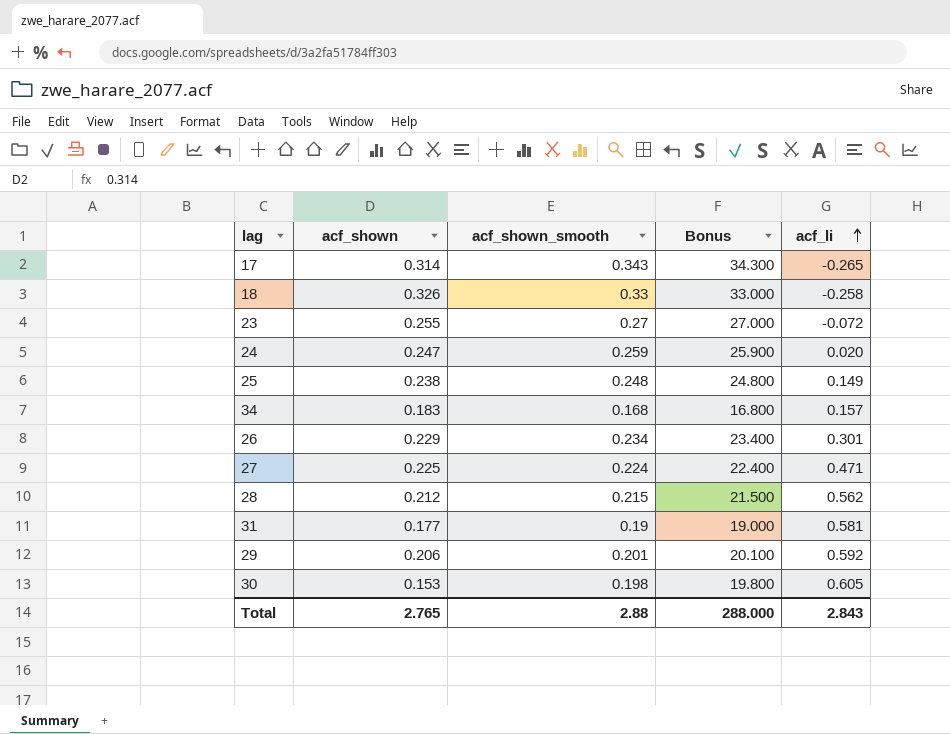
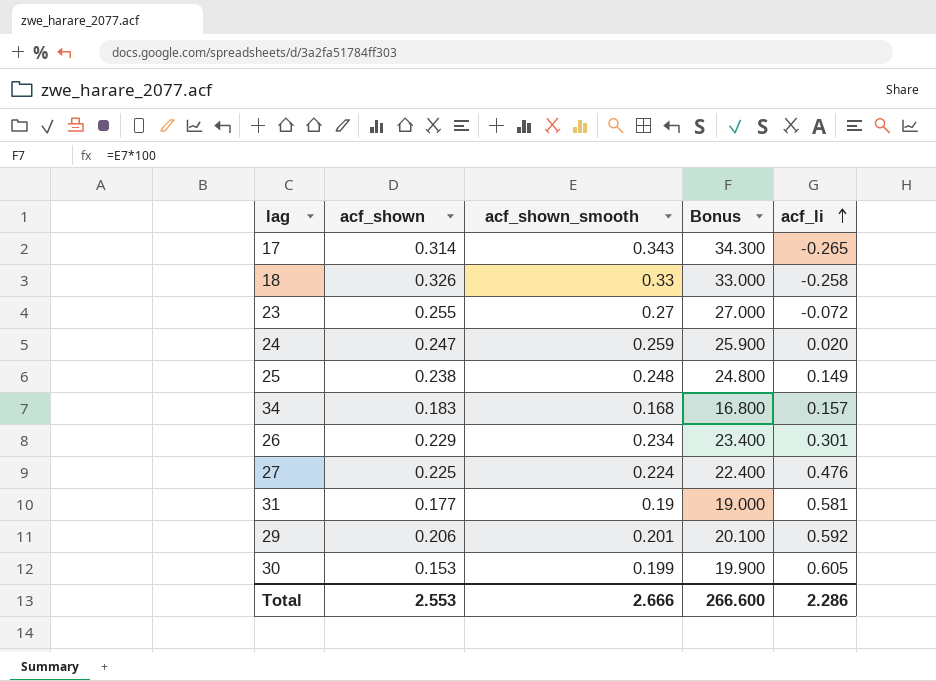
row 28: 0.212 | 0.215 | 21.500 | 0.562 -> none
27 | acf_li: 0.471 -> 0.476
30 | acf_shown_smooth: 0.198 -> 0.199
30 | Bonus: 19.800 -> 19.900
Total | acf_shown: 2.765 -> 2.553
Total | acf_shown_smooth: 2.88 -> 2.666
Total | Bonus: 288.000 -> 266.600
Total | acf_li: 2.843 -> 2.286

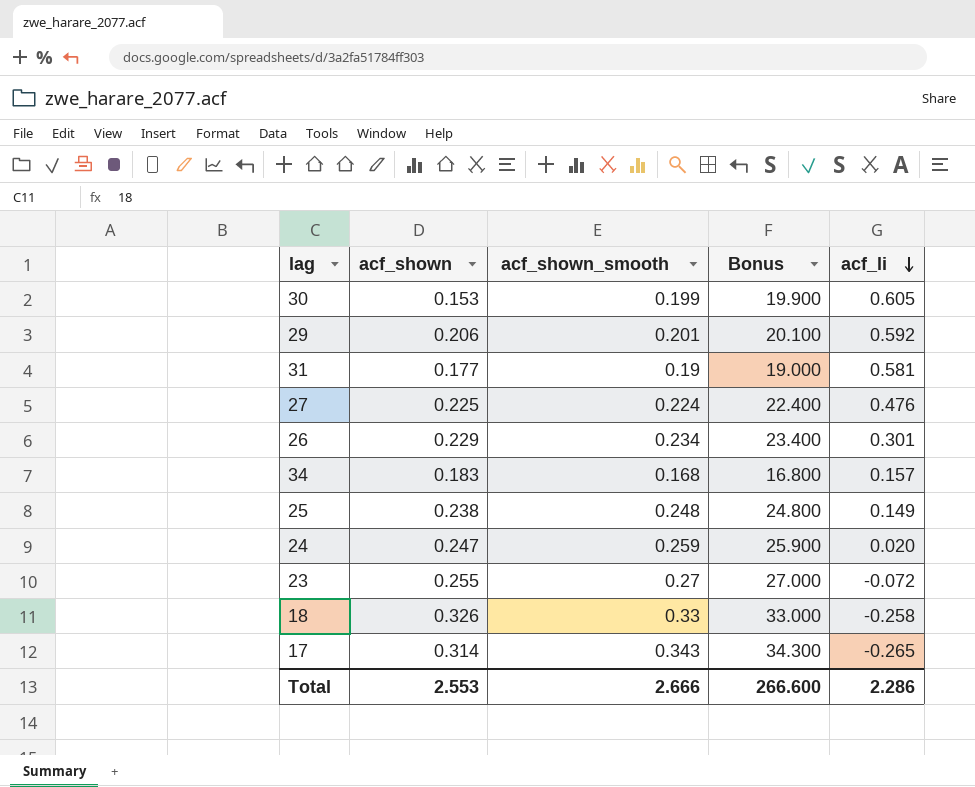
row order: acf_li ascending -> acf_li descending

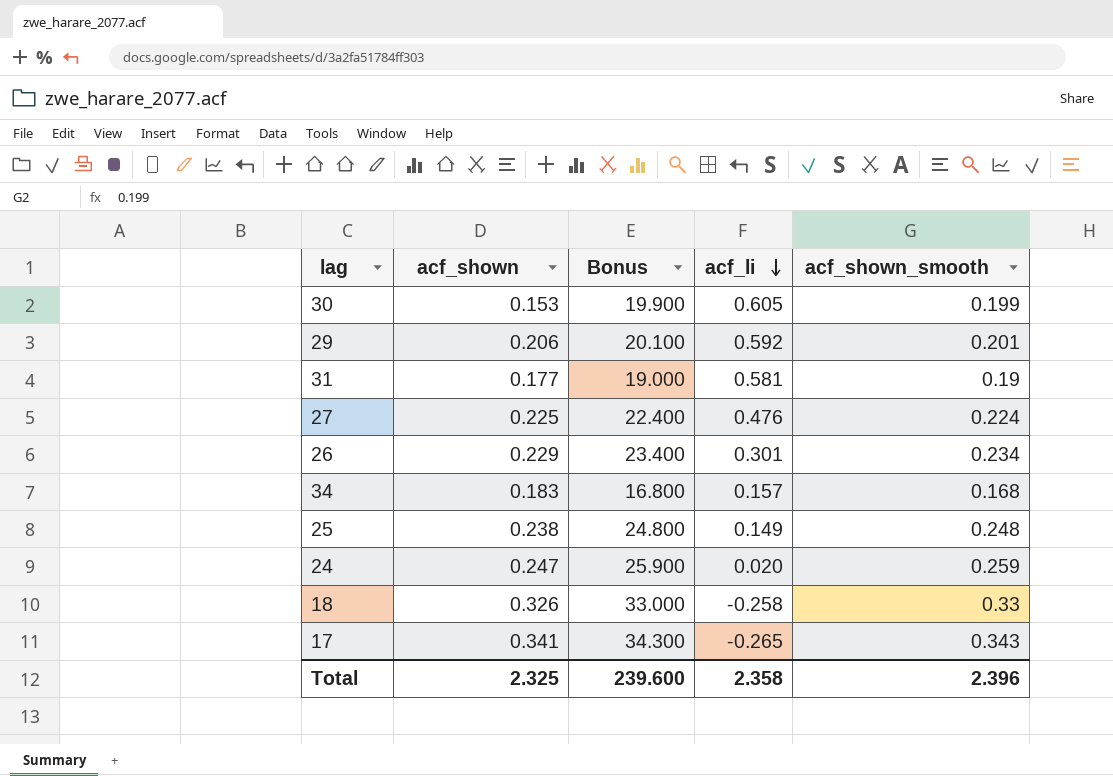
column acf_shown_smooth | position: 3 -> 5
row 23: 0.255 | 0.27 | 27.000 | -0.072 -> none
17 | acf_shown: 0.314 -> 0.341
Total | acf_shown: 2.553 -> 2.325
Total | Bonus: 266.600 -> 239.600
Total | acf_li: 2.286 -> 2.358
Total | acf_shown_smooth: 2.666 -> 2.396

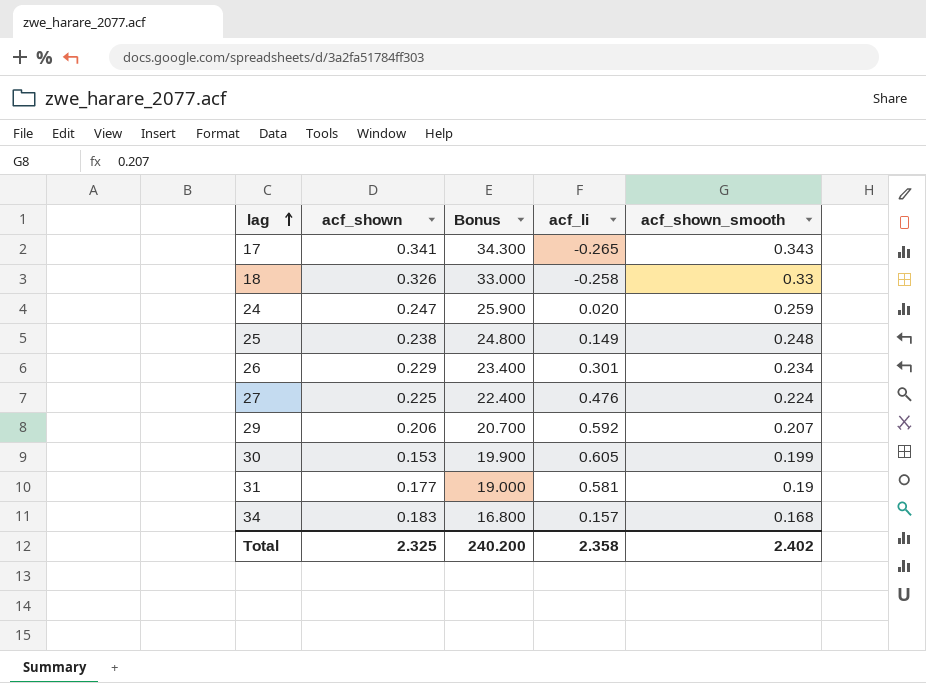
row order: acf_li descending -> lag ascending
29 | Bonus: 20.100 -> 20.700
29 | acf_shown_smooth: 0.201 -> 0.207
Total | Bonus: 239.600 -> 240.200
Total | acf_shown_smooth: 2.396 -> 2.402

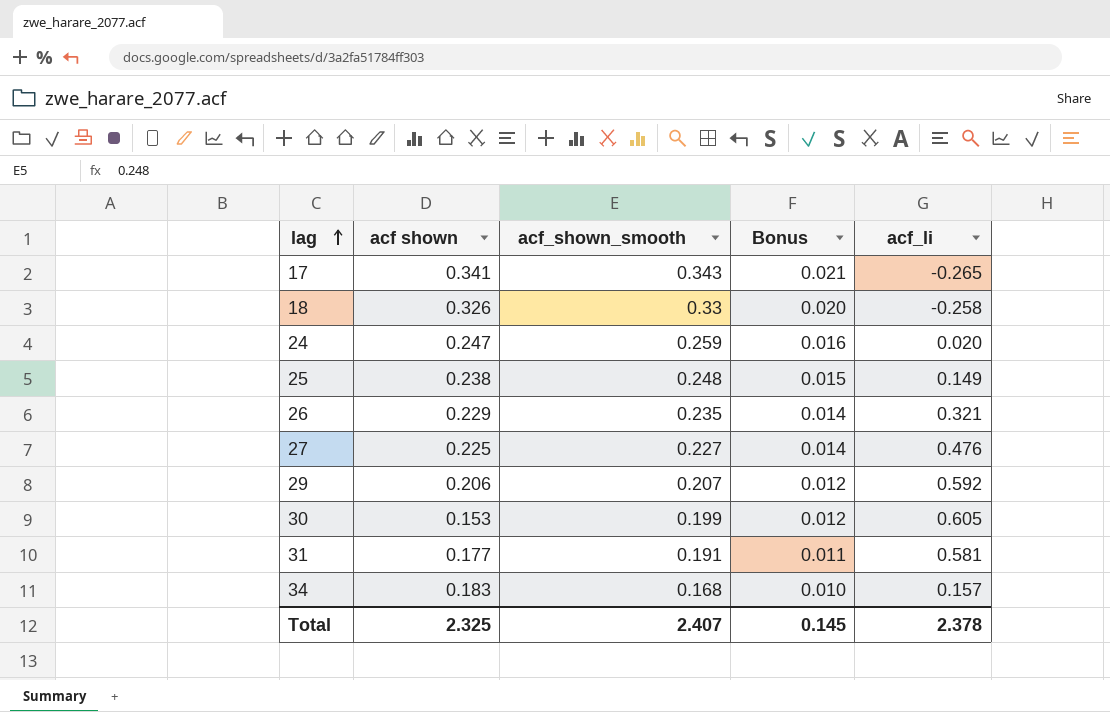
column name: acf_shown -> acf shown
column acf_shown_smooth | position: 5 -> 3
column Bonus | formula: [acf_shown_smooth] * 100 -> [acf_shown_smooth] * 0.06
26 | acf_shown_smooth: 0.234 -> 0.235
26 | acf_li: 0.301 -> 0.321
27 | acf_shown_smooth: 0.224 -> 0.227
31 | acf_shown_smooth: 0.19 -> 0.191
Total | acf_shown_smooth: 2.402 -> 2.407
Total | Bonus: 240.200 -> 0.145
Total | acf_li: 2.358 -> 2.378

